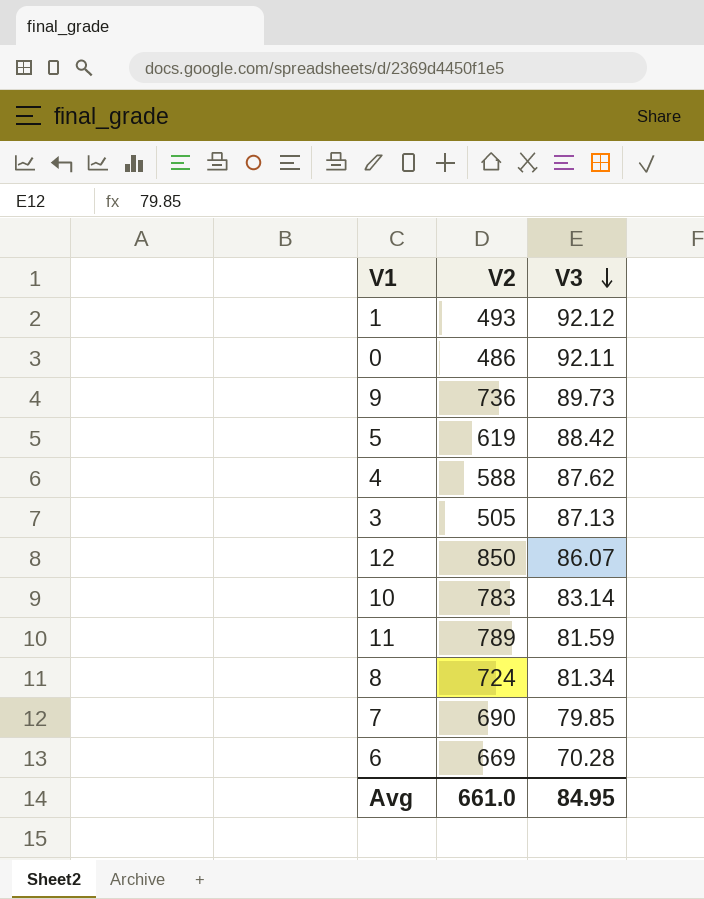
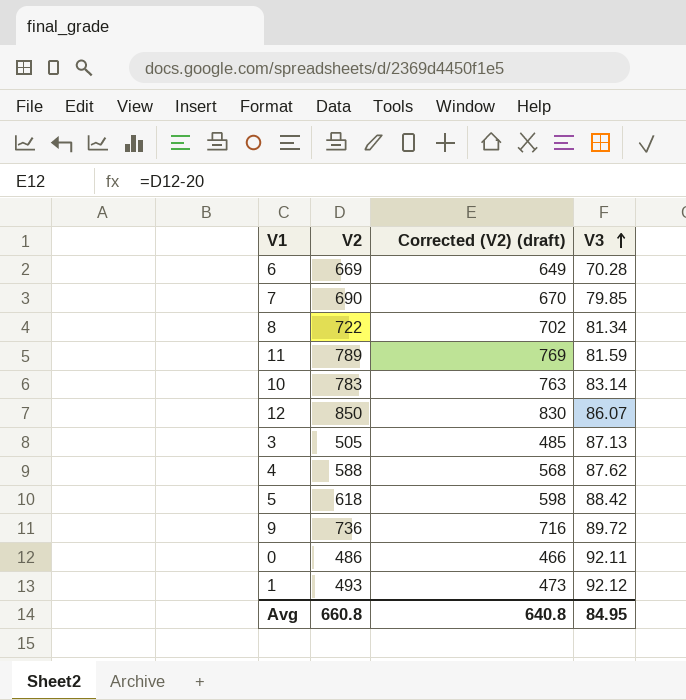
row order: V3 descending -> V3 ascending
column Corrected (V2) (draft) | formula: none -> [V2] - 20
8 | V2: 724 -> 722
5 | V2: 619 -> 618
9 | V3: 89.73 -> 89.72
Avg | V2: 661.0 -> 660.8

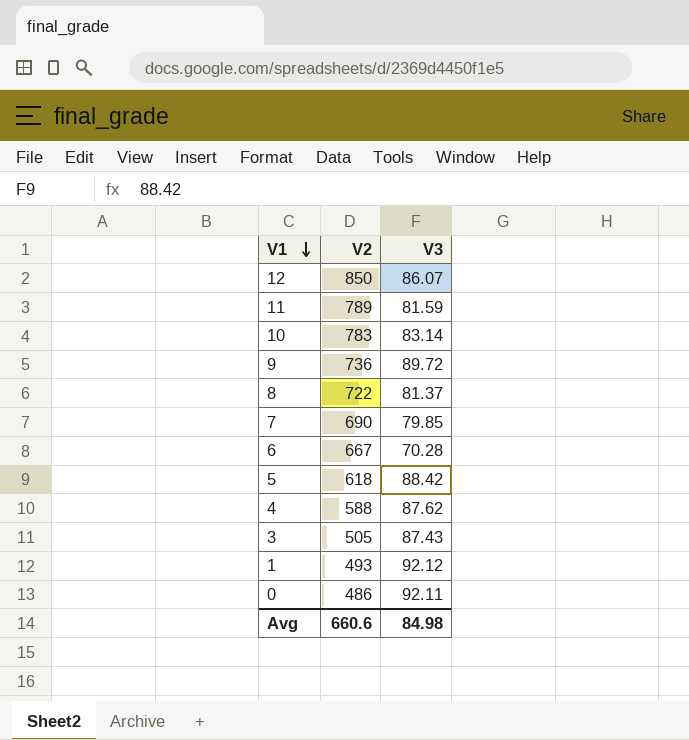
row order: V3 ascending -> V1 descending
column Corrected (V2) (draft) | formula: [V2] - 20 -> none
8 | V3: 81.34 -> 81.37
6 | V2: 669 -> 667
3 | V3: 87.13 -> 87.43
Avg | V2: 660.8 -> 660.6
Avg | V3: 84.95 -> 84.98

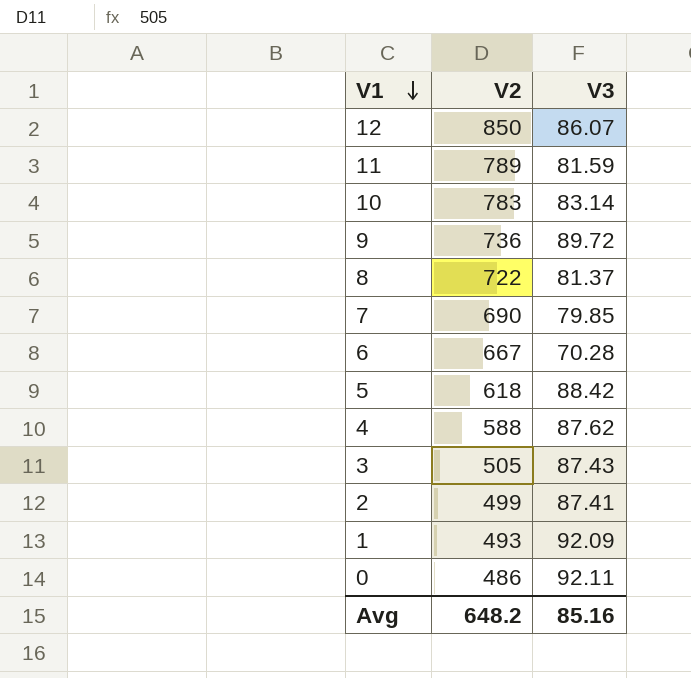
row 2: none -> 499 | 87.41
1 | V3: 92.12 -> 92.09
Avg | V2: 660.6 -> 648.2
Avg | V3: 84.98 -> 85.16

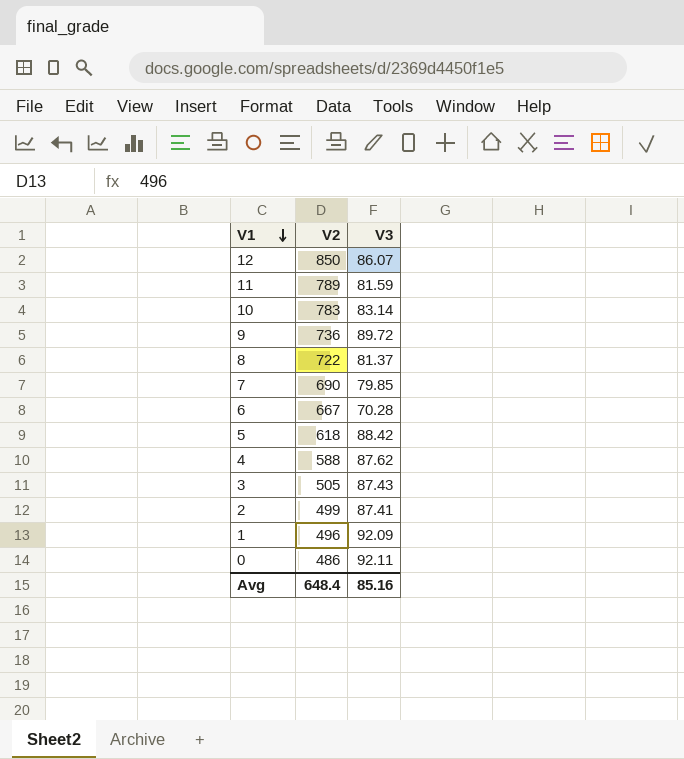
1 | V2: 493 -> 496
Avg | V2: 648.2 -> 648.4

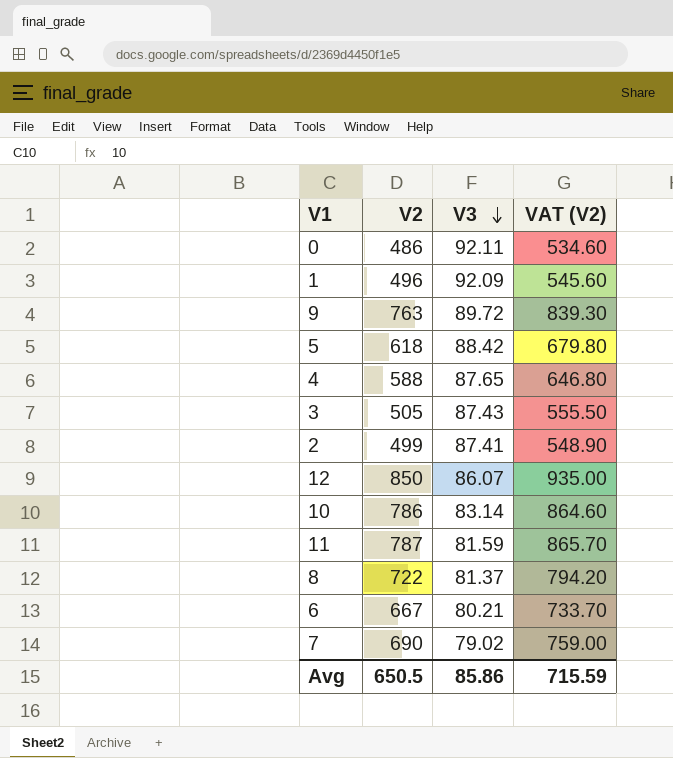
row order: V1 descending -> V3 descending
column VAT (V2) | formula: none -> [V2] * 1.1
9 | V2: 736 -> 763
4 | V3: 87.62 -> 87.65
10 | V2: 783 -> 786
11 | V2: 789 -> 787
6 | V3: 70.28 -> 80.21
7 | V3: 79.85 -> 79.02
Avg | V2: 648.4 -> 650.5
Avg | V3: 85.16 -> 85.86

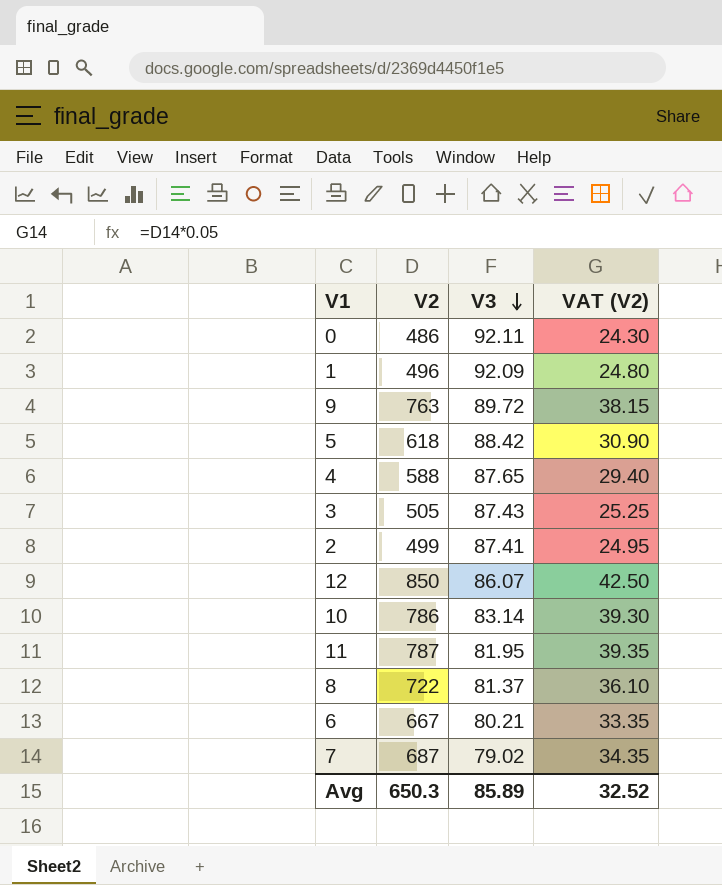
column VAT (V2) | formula: [V2] * 1.1 -> [V2] * 0.05
11 | V3: 81.59 -> 81.95
7 | V2: 690 -> 687
Avg | V2: 650.5 -> 650.3
Avg | V3: 85.86 -> 85.89
Avg | VAT (V2): 715.59 -> 32.52

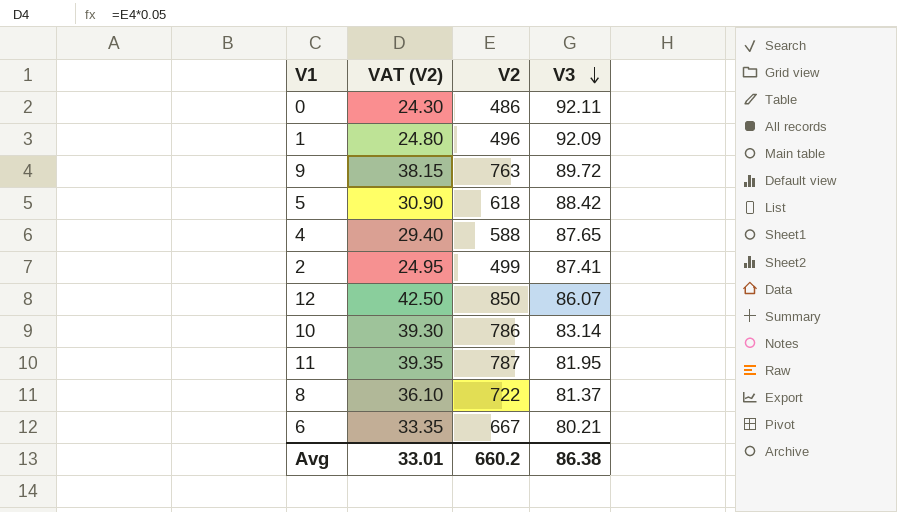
column VAT (V2) | position: 4 -> 2
row 3: 505 | 87.43 | 25.25 -> none
row 7: 687 | 79.02 | 34.35 -> none
Avg | VAT (V2): 32.52 -> 33.01
Avg | V2: 650.3 -> 660.2
Avg | V3: 85.89 -> 86.38

